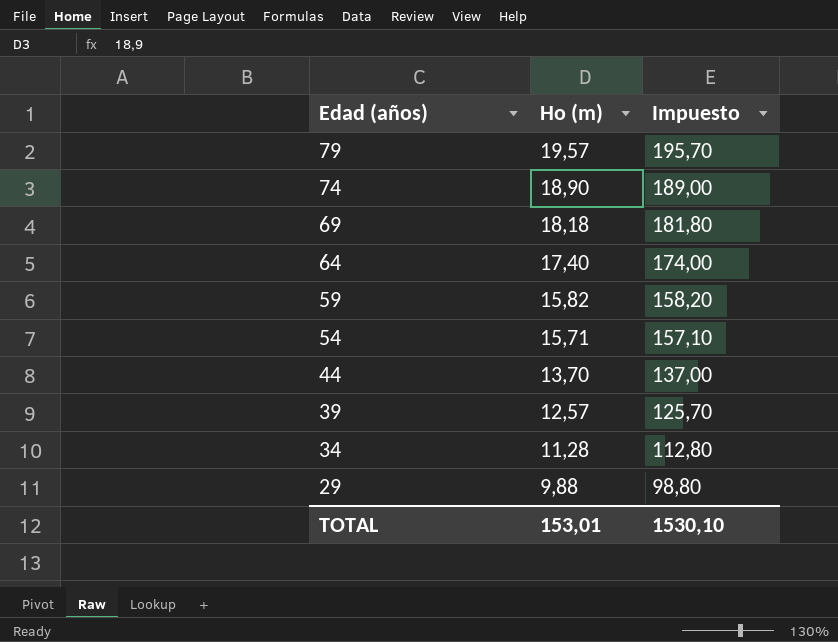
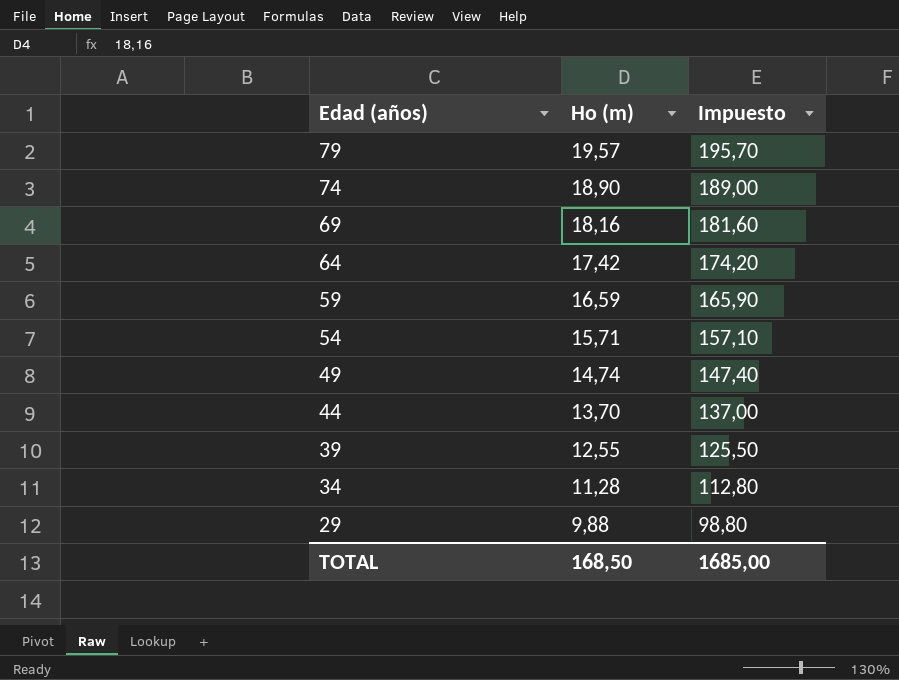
69 | Ho (m): 18,18 -> 18,16
69 | Impuesto: 181,80 -> 181,60
64 | Ho (m): 17,40 -> 17,42
64 | Impuesto: 174,00 -> 174,20
59 | Ho (m): 15,82 -> 16,59
59 | Impuesto: 158,20 -> 165,90
row 49: none -> 14,74 | 147,40
39 | Ho (m): 12,57 -> 12,55
39 | Impuesto: 125,70 -> 125,50
TOTAL | Ho (m): 153,01 -> 168,50
TOTAL | Impuesto: 1530,10 -> 1685,00

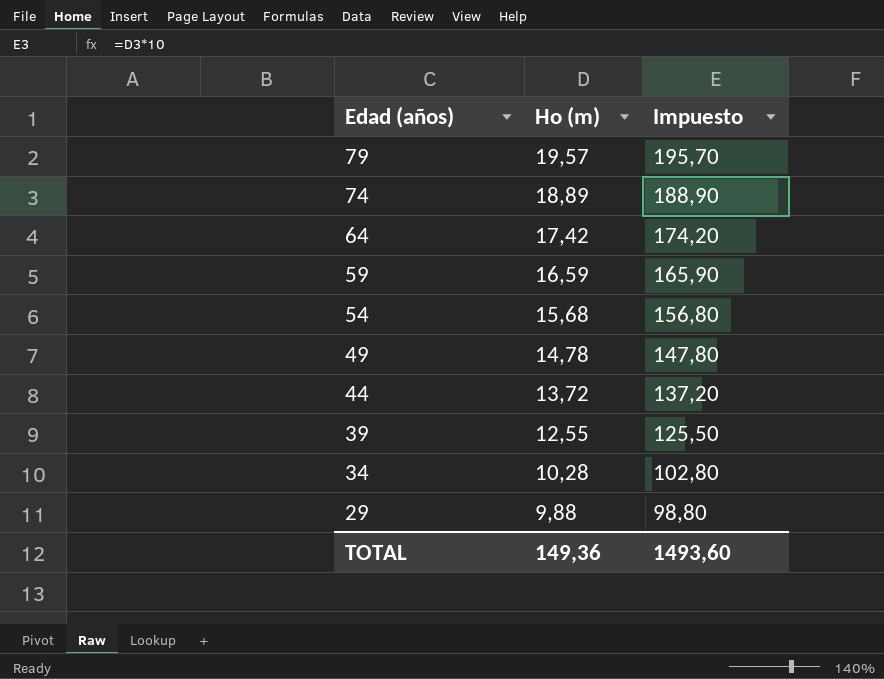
row 69: 18,16 | 181,60 -> none
74 | Ho (m): 18,90 -> 18,89
74 | Impuesto: 189,00 -> 188,90
54 | Ho (m): 15,71 -> 15,68
54 | Impuesto: 157,10 -> 156,80
49 | Ho (m): 14,74 -> 14,78
49 | Impuesto: 147,40 -> 147,80
44 | Ho (m): 13,70 -> 13,72
44 | Impuesto: 137,00 -> 137,20
34 | Ho (m): 11,28 -> 10,28
34 | Impuesto: 112,80 -> 102,80
TOTAL | Ho (m): 168,50 -> 149,36
TOTAL | Impuesto: 1685,00 -> 1493,60

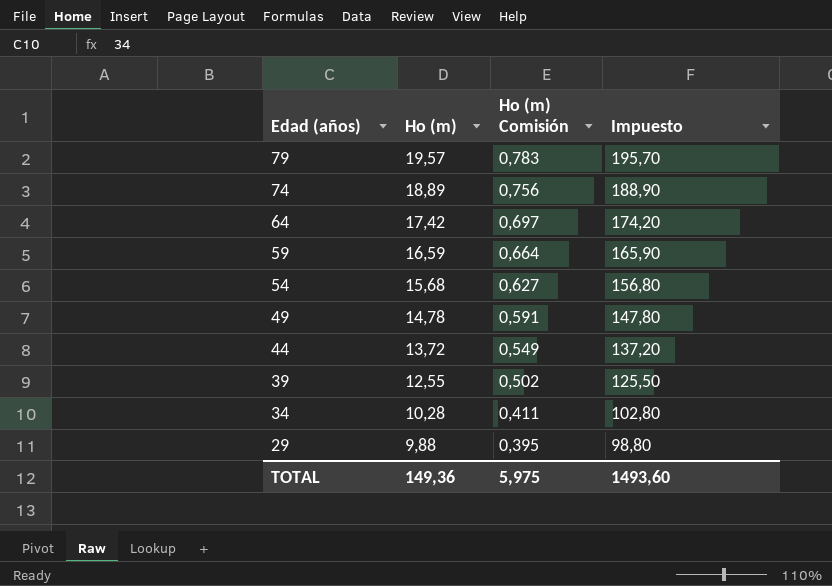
column Ho (m) Comisión | formula: none -> [Ho (m)] * 0,04

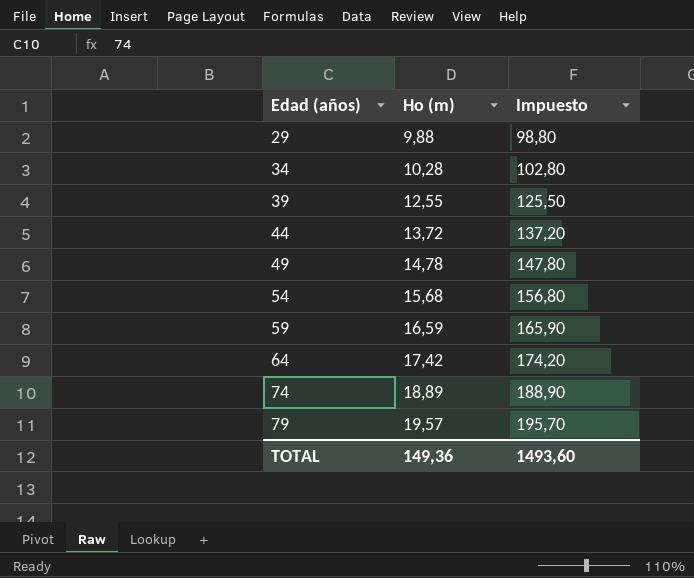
row order: Edad (años) descending -> Edad (años) ascending
column Ho (m) Comisión | formula: [Ho (m)] * 0,04 -> none

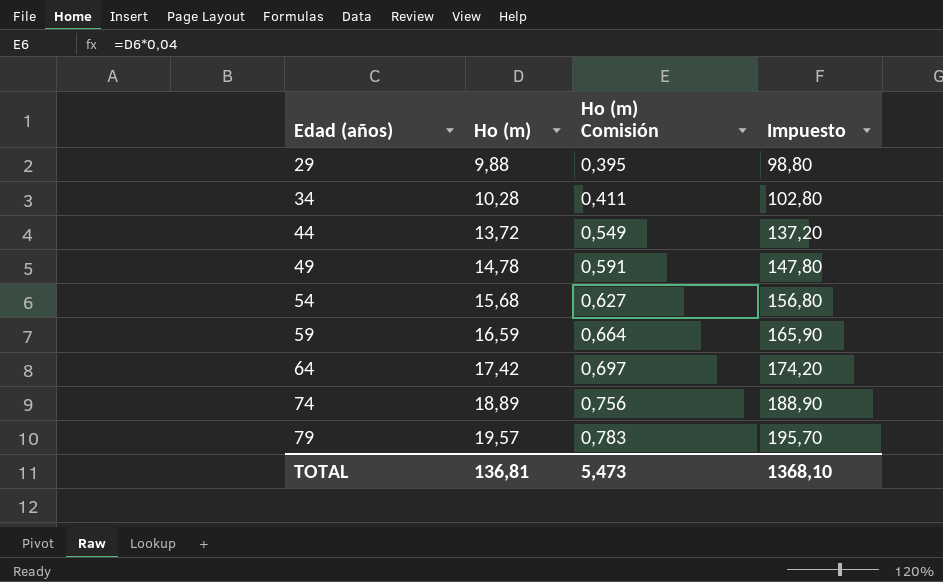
column Ho (m) Comisión | formula: none -> [Ho (m)] * 0,04
row 39: 12,55 | 125,50 -> none
TOTAL | Ho (m): 149,36 -> 136,81
TOTAL | Impuesto: 1493,60 -> 1368,10

